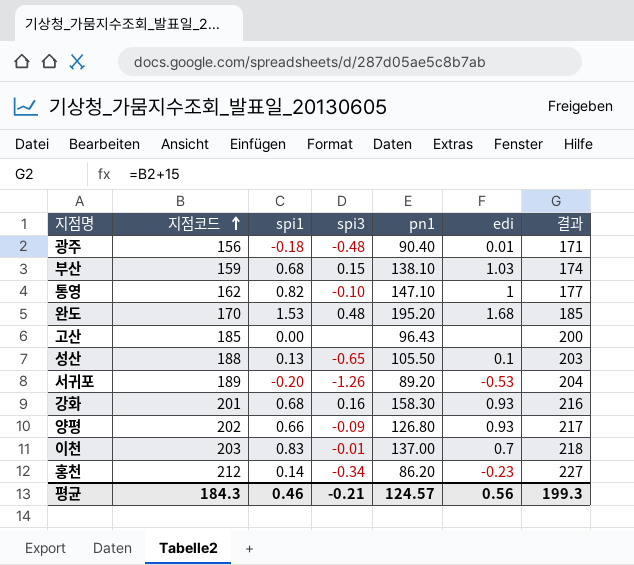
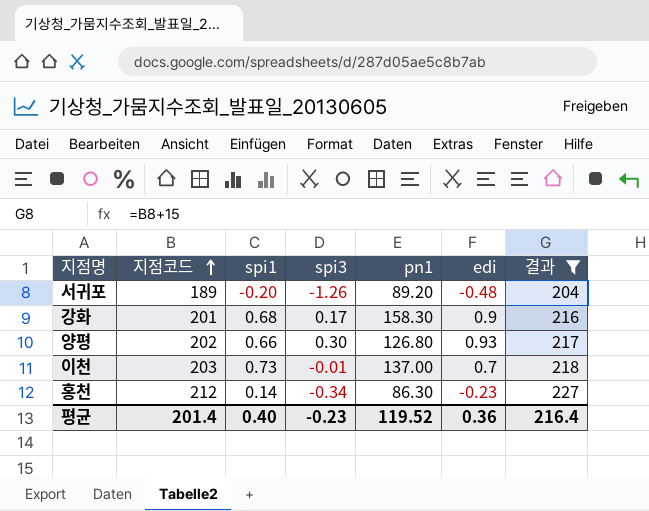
filter: none -> 결과 >= 204
서귀포 | edi: -0.53 -> -0.48
강화 | spi3: 0.16 -> 0.17
강화 | edi: 0.93 -> 0.9
양평 | spi3: -0.09 -> 0.30
이천 | spi1: 0.83 -> 0.73
홍천 | pn1: 86.20 -> 86.30
평균 | 지점코드: 184.3 -> 201.4
평균 | spi1: 0.46 -> 0.40
평균 | spi3: -0.21 -> -0.23
평균 | pn1: 124.57 -> 119.52
평균 | edi: 0.56 -> 0.36
평균 | 결과: 199.3 -> 216.4

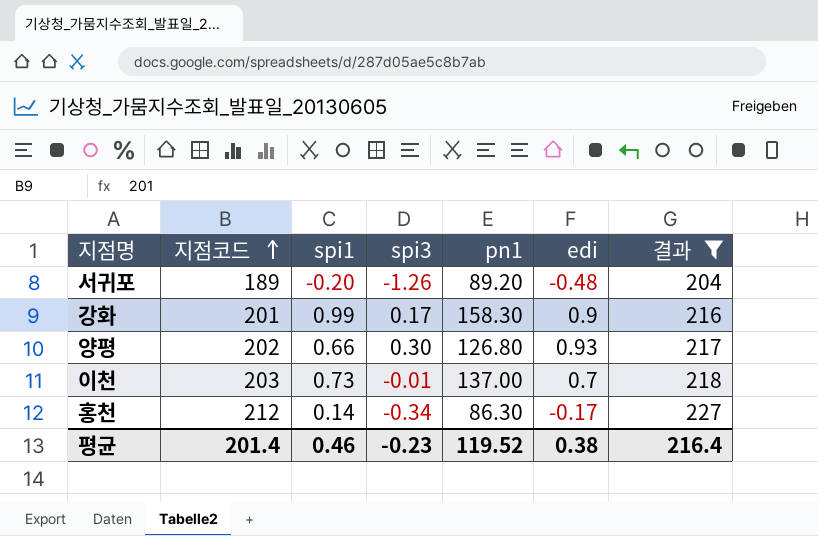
강화 | spi1: 0.68 -> 0.99
홍천 | edi: -0.23 -> -0.17
평균 | spi1: 0.40 -> 0.46
평균 | edi: 0.36 -> 0.38

